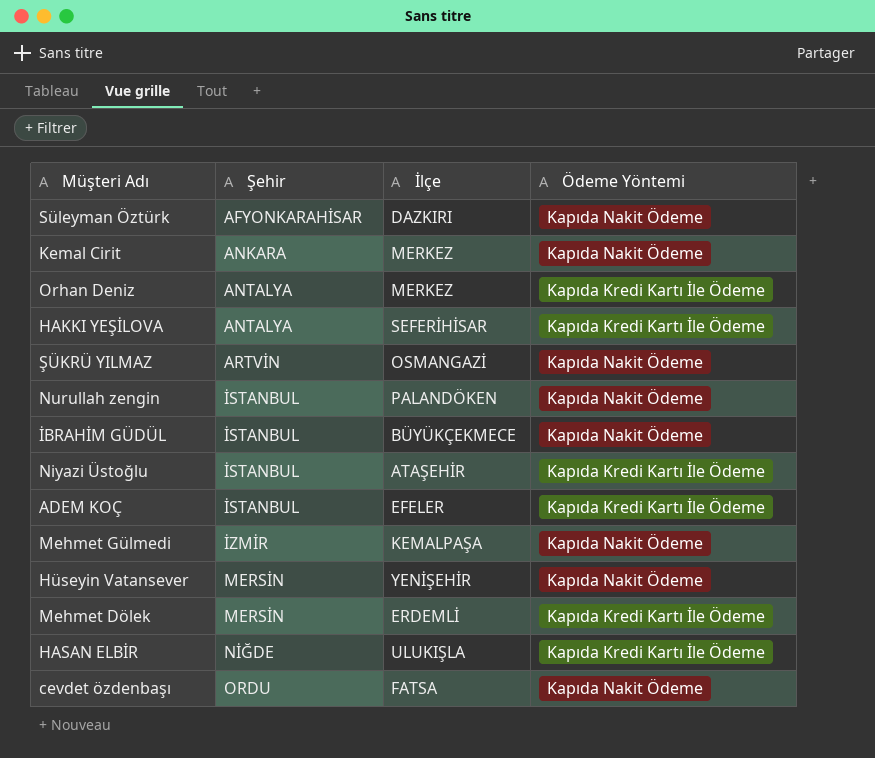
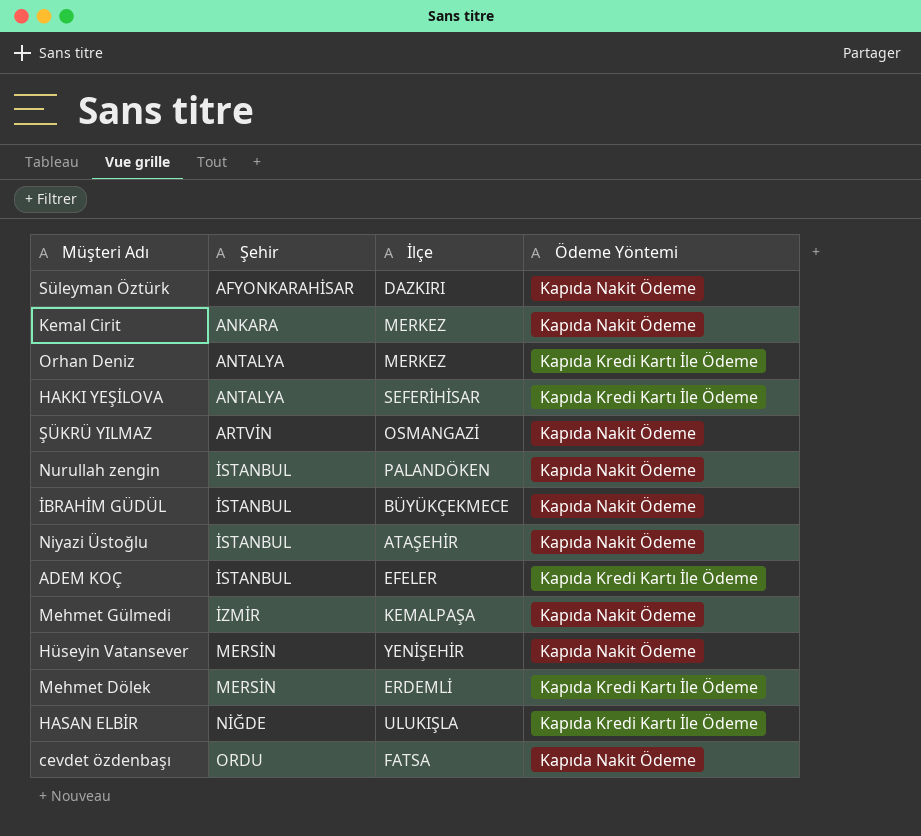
Niyazi Üstoğlu | Ödeme Yöntemi: Kapıda Kredi Kartı İle Ödeme -> Kapıda Nakit Ödeme

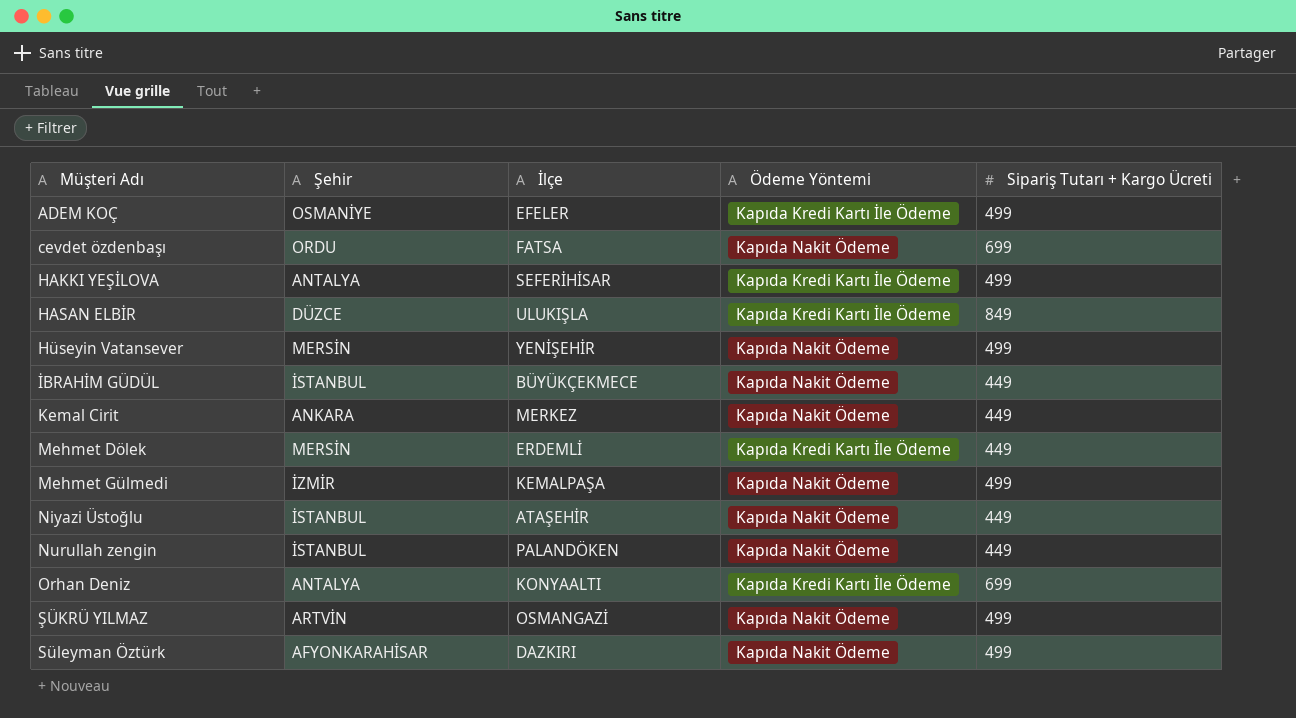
row order: Şehir ascending -> Müşteri Adı ascending
column Sipariş Tutarı + Kargo Ücreti | position: none -> 5
ADEM KOÇ | Şehir: İSTANBUL -> OSMANİYE
HASAN ELBİR | Şehir: NİĞDE -> DÜZCE
Orhan Deniz | İlçe: MERKEZ -> KONYAALTI

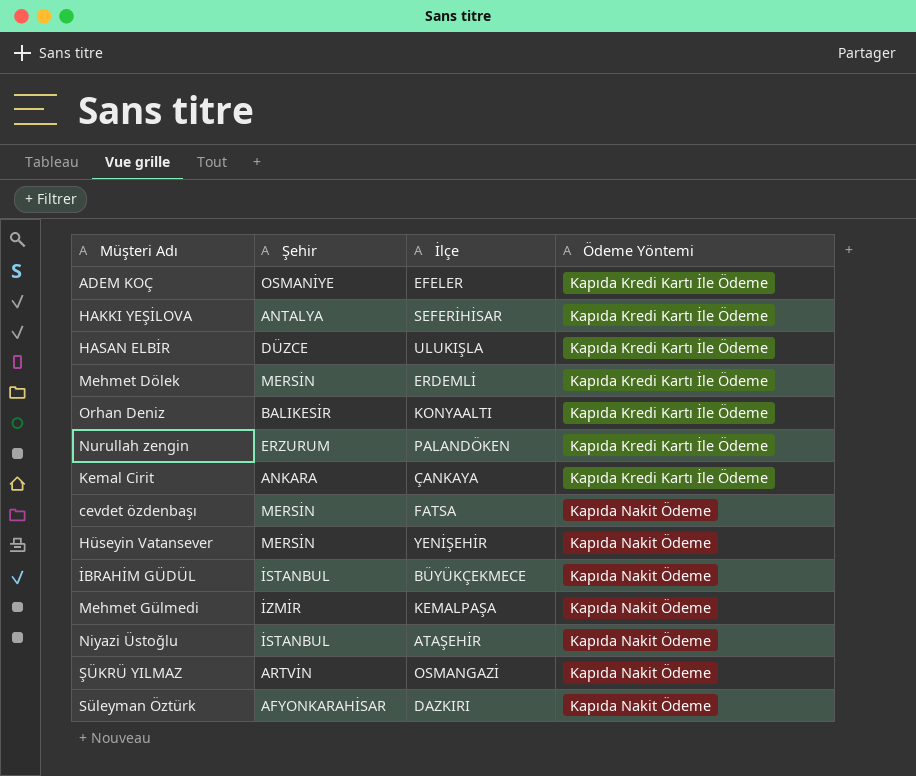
row order: Müşteri Adı ascending -> Ödeme Yöntemi ascending
column Sipariş Tutarı + Kargo Ücreti | position: 5 -> none
Orhan Deniz | Şehir: ANTALYA -> BALIKESİR
Nurullah zengin | Şehir: İSTANBUL -> ERZURUM
Nurullah zengin | Ödeme Yöntemi: Kapıda Nakit Ödeme -> Kapıda Kredi Kartı İle Ödeme
Kemal Cirit | İlçe: MERKEZ -> ÇANKAYA
Kemal Cirit | Ödeme Yöntemi: Kapıda Nakit Ödeme -> Kapıda Kredi Kartı İle Ödeme
cevdet özdenbaşı | Şehir: ORDU -> MERSİN

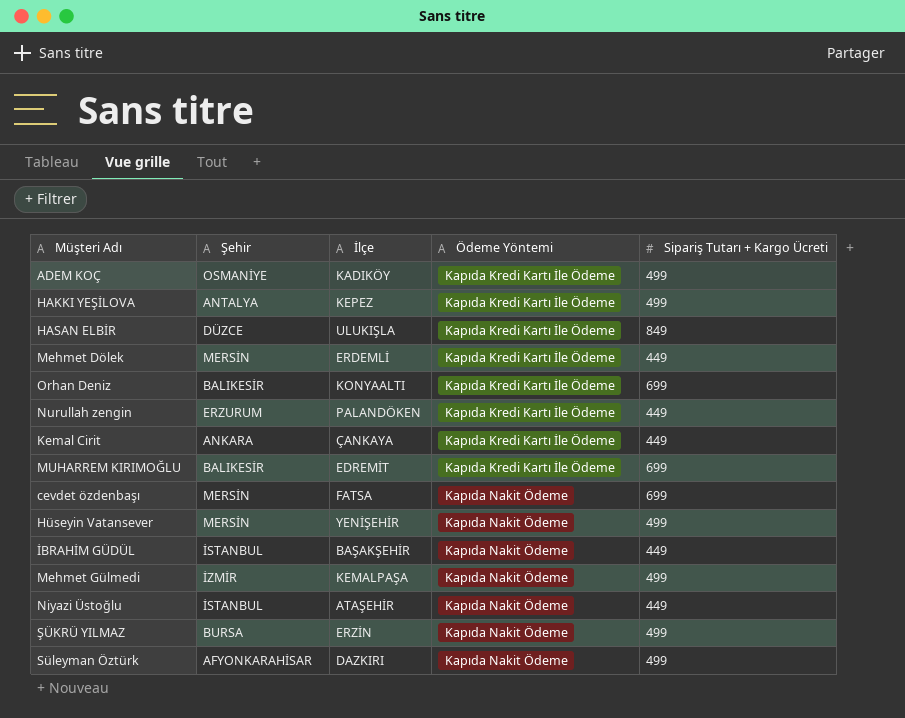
column Sipariş Tutarı + Kargo Ücreti | position: none -> 5
ADEM KOÇ | İlçe: EFELER -> KADIKÖY
HAKKI YEŞİLOVA | İlçe: SEFERİHİSAR -> KEPEZ
row MUHARREM KIRIMOĞLU: none -> BALIKESİR | EDREMİT | Kapıda Kredi Kartı İle Ödeme | 699
İBRAHİM GÜDÜL | İlçe: BÜYÜKÇEKMECE -> BAŞAKŞEHİR
ŞÜKRÜ YILMAZ | Şehir: ARTVİN -> BURSA
ŞÜKRÜ YILMAZ | İlçe: OSMANGAZİ -> ERZİN

